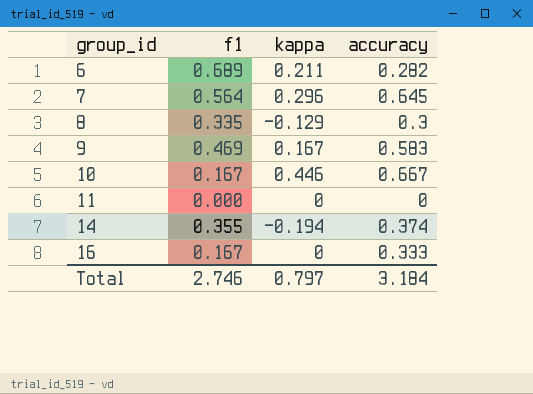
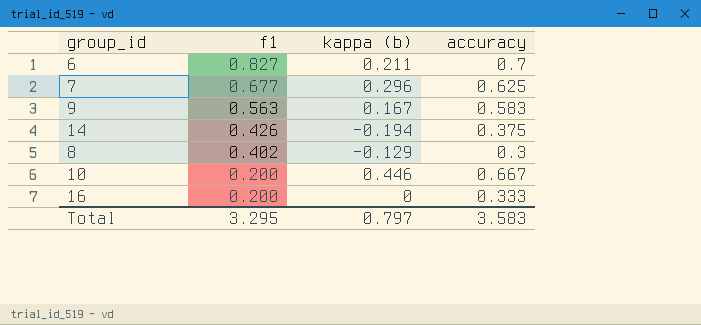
row order: group_id ascending -> f1 descending
column name: kappa -> kappa (b)
row 11: 0.000 | 0 | 0 -> none
6 | f1: 0.689 -> 0.827
6 | accuracy: 0.282 -> 0.7
7 | f1: 0.564 -> 0.677
7 | accuracy: 0.645 -> 0.625
9 | f1: 0.469 -> 0.563
14 | f1: 0.355 -> 0.426
14 | accuracy: 0.374 -> 0.375
8 | f1: 0.335 -> 0.402
10 | f1: 0.167 -> 0.200
16 | f1: 0.167 -> 0.200
Total | f1: 2.746 -> 3.295
Total | accuracy: 3.184 -> 3.583

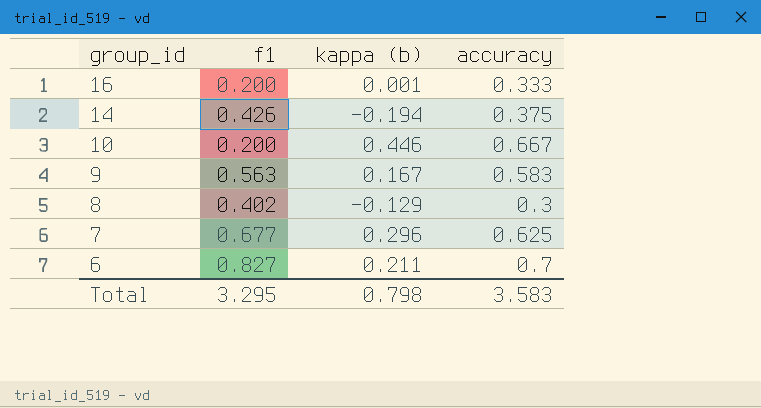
row order: f1 descending -> group_id descending
16 | kappa (b): 0 -> 0.001
Total | kappa (b): 0.797 -> 0.798

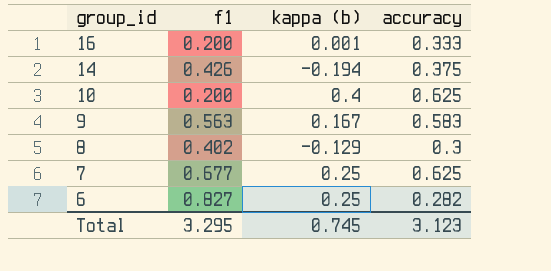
10 | kappa (b): 0.446 -> 0.4
10 | accuracy: 0.667 -> 0.625
7 | kappa (b): 0.296 -> 0.25
6 | kappa (b): 0.211 -> 0.25
6 | accuracy: 0.7 -> 0.282
Total | kappa (b): 0.798 -> 0.745
Total | accuracy: 3.583 -> 3.123

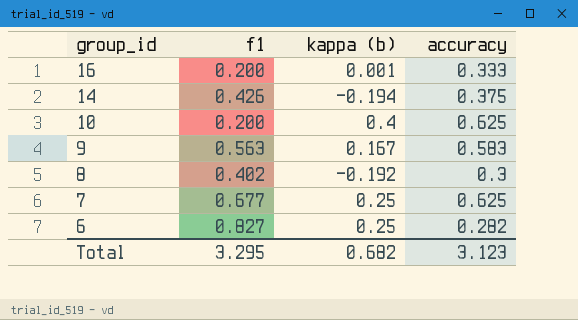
8 | kappa (b): -0.129 -> -0.192
Total | kappa (b): 0.745 -> 0.682

